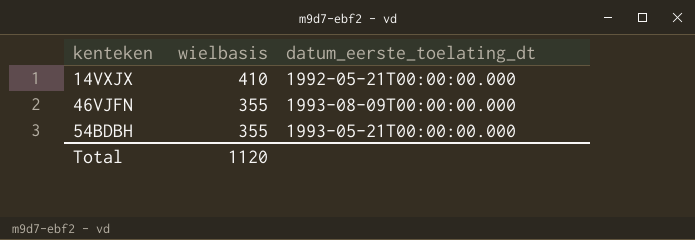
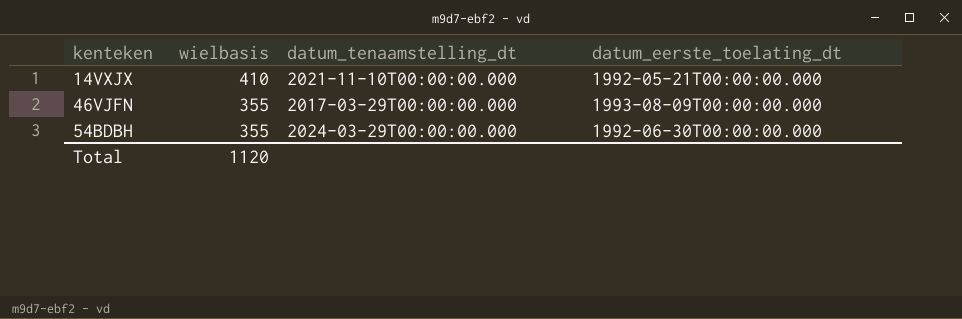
column datum_tenaamstelling_dt | position: none -> 3
54BDBH | datum_eerste_toelating_dt: 1993-05-21T00:00:00.000 -> 1992-06-30T00:00:00.000

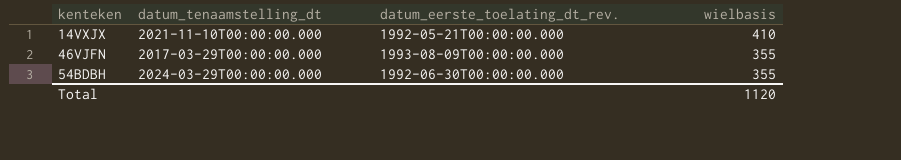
column name: datum_eerste_toelating_dt -> datum_eerste_toelating_dt_rev.
column wielbasis | position: 2 -> 4

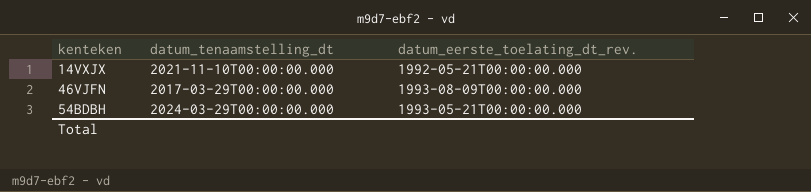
column wielbasis | position: 4 -> none
54BDBH | datum_eerste_toelating_dt_rev.: 1992-06-30T00:00:00.000 -> 1993-05-21T00:00:00.000

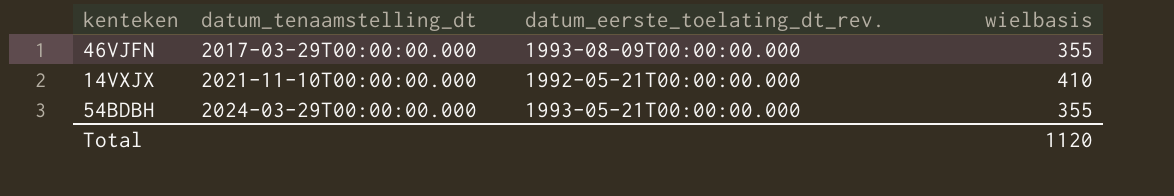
row order: kenteken ascending -> datum_tenaamstelling_dt ascending
column wielbasis | position: none -> 4

